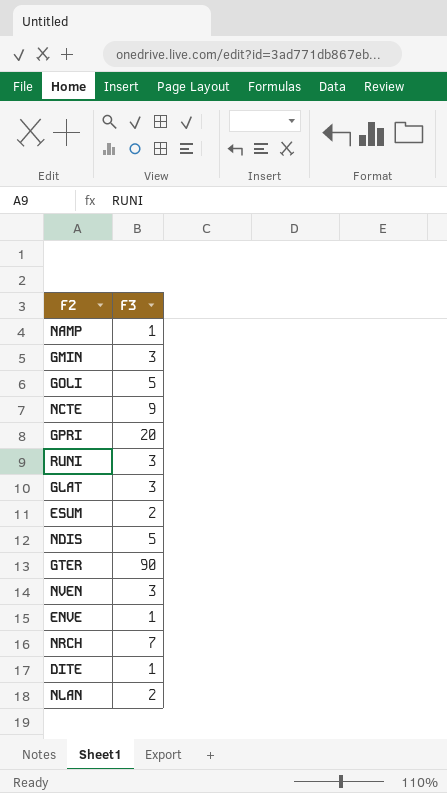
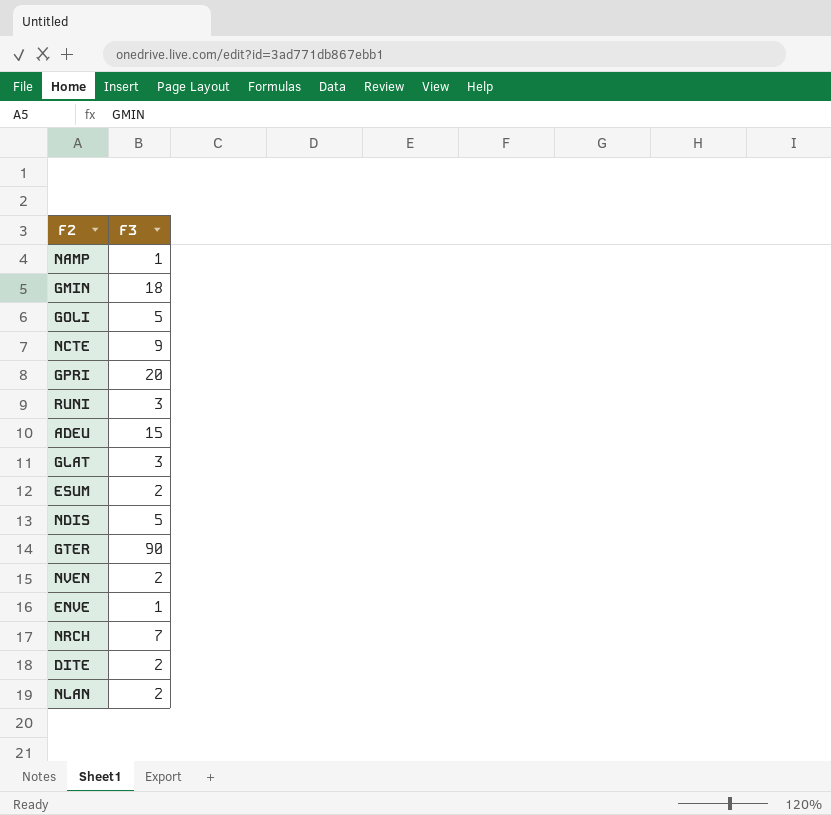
GMIN | F3: 3 -> 18
row ADEU: none -> 15
NVEN | F3: 3 -> 2
DITE | F3: 1 -> 2

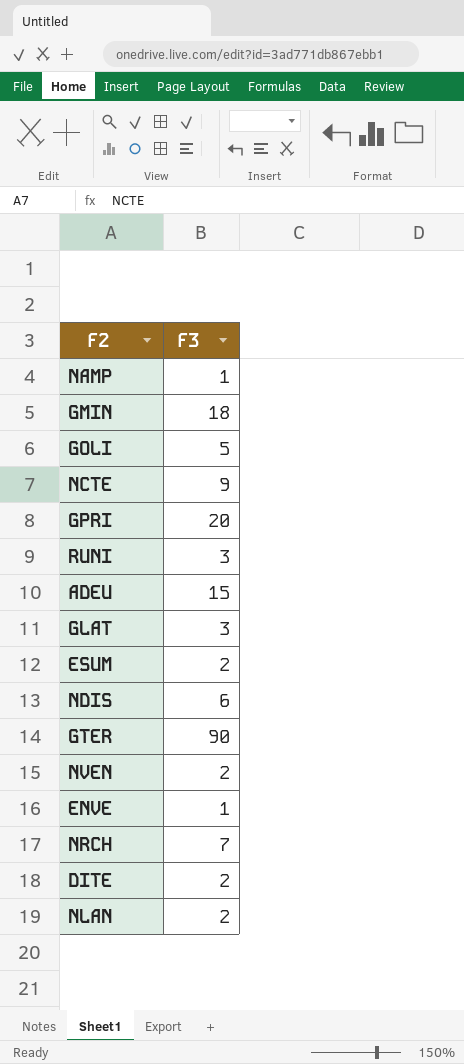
NDIS | F3: 5 -> 6

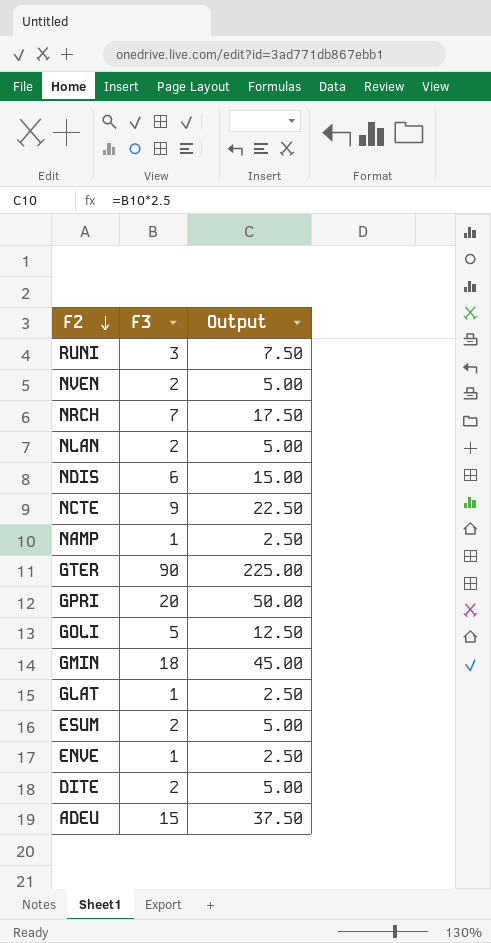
row order: none -> F2 descending
column Output | formula: none -> [F3] * 2.5
GLAT | F3: 3 -> 1

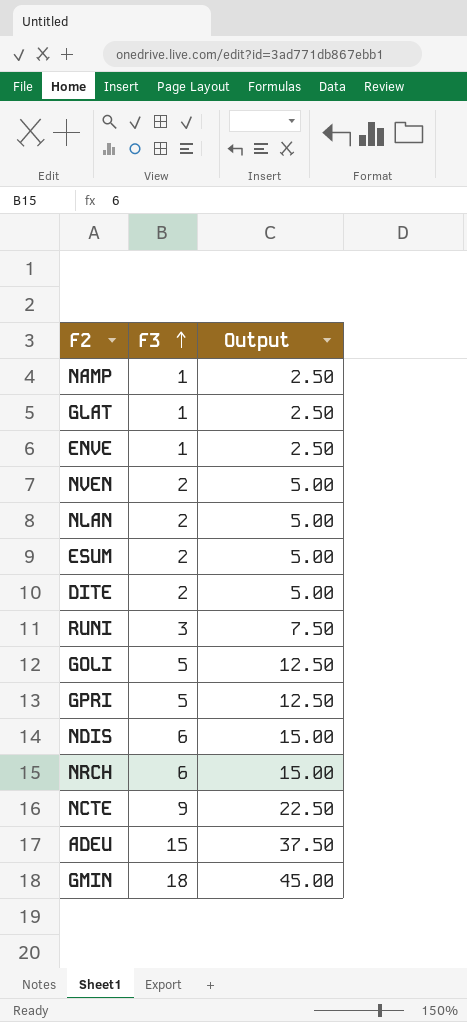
row order: F2 descending -> F3 ascending
row GTER: 90 | 225.00 -> none
GPRI | F3: 20 -> 5
GPRI | Output: 50.00 -> 12.50
NRCH | F3: 7 -> 6
NRCH | Output: 17.50 -> 15.00

